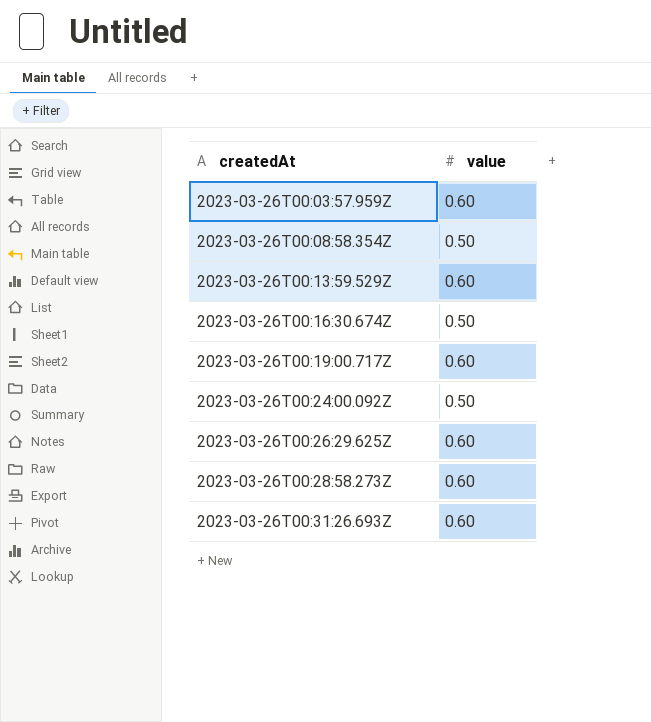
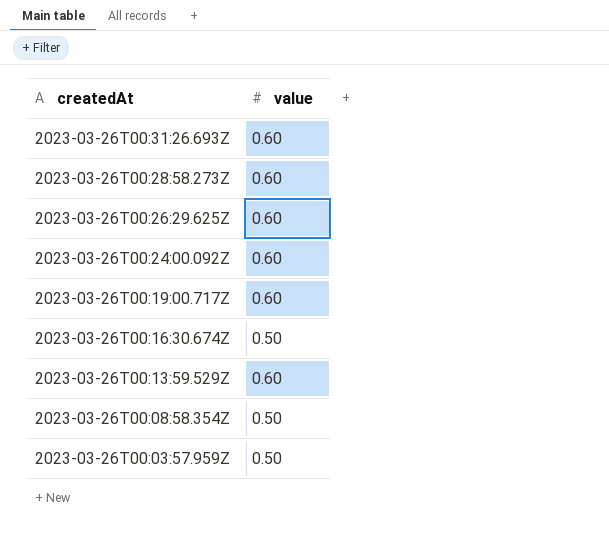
row order: createdAt ascending -> createdAt descending
2023-03-26T00:24:00.092Z | value: 0.50 -> 0.60
2023-03-26T00:03:57.959Z | value: 0.60 -> 0.50

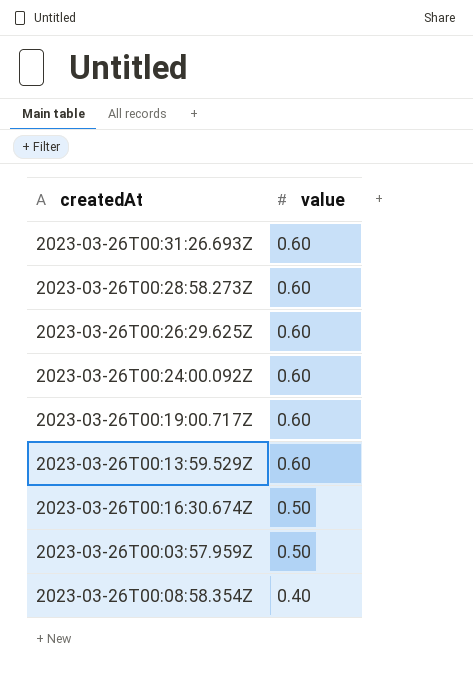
row order: createdAt descending -> value descending
2023-03-26T00:08:58.354Z | value: 0.50 -> 0.40

